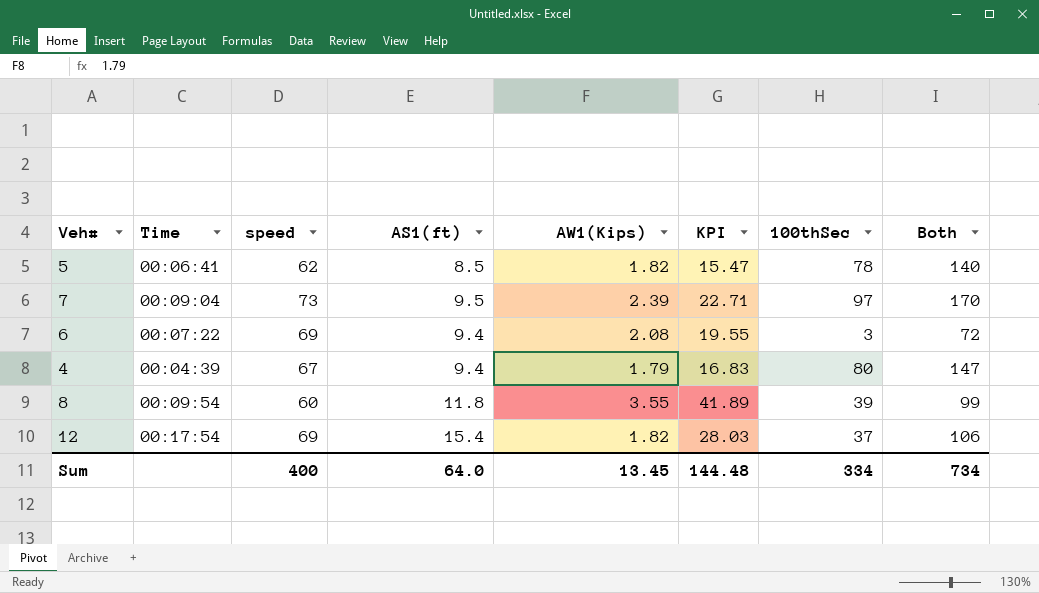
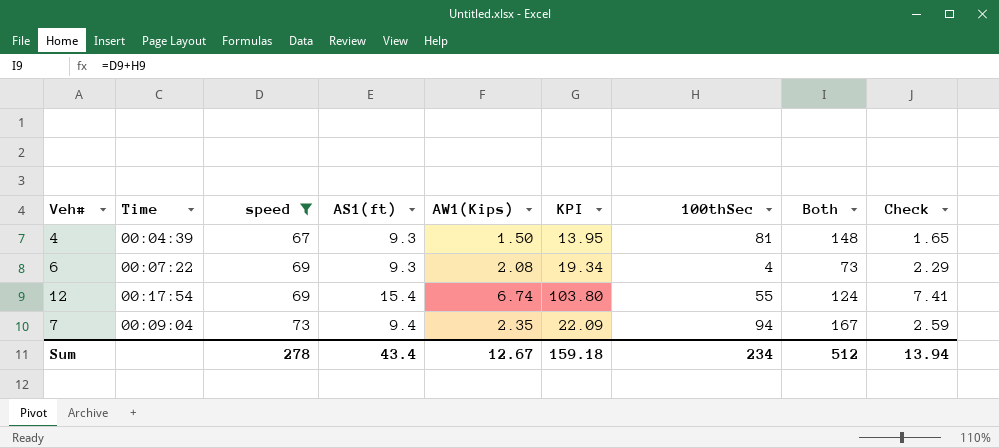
filter: none -> speed >= 67
row order: none -> speed ascending
column Check | formula: none -> [AW1(Kips)] * 1.1
4 | AS1(ft): 9.4 -> 9.3
4 | AW1(Kips): 1.79 -> 1.50
4 | KPI: 16.83 -> 13.95
4 | 100thSec: 80 -> 81
4 | Both: 147 -> 148
6 | AS1(ft): 9.4 -> 9.3
6 | KPI: 19.55 -> 19.34
6 | 100thSec: 3 -> 4
6 | Both: 72 -> 73
12 | AW1(Kips): 1.82 -> 6.74
12 | KPI: 28.03 -> 103.80
12 | 100thSec: 37 -> 55
12 | Both: 106 -> 124
7 | AS1(ft): 9.5 -> 9.4
7 | AW1(Kips): 2.39 -> 2.35
7 | KPI: 22.71 -> 22.09
7 | 100thSec: 97 -> 94
7 | Both: 170 -> 167
Sum | speed: 400 -> 278
Sum | AS1(ft): 64.0 -> 43.4
Sum | AW1(Kips): 13.45 -> 12.67
Sum | KPI: 144.48 -> 159.18
Sum | 100thSec: 334 -> 234
Sum | Both: 734 -> 512

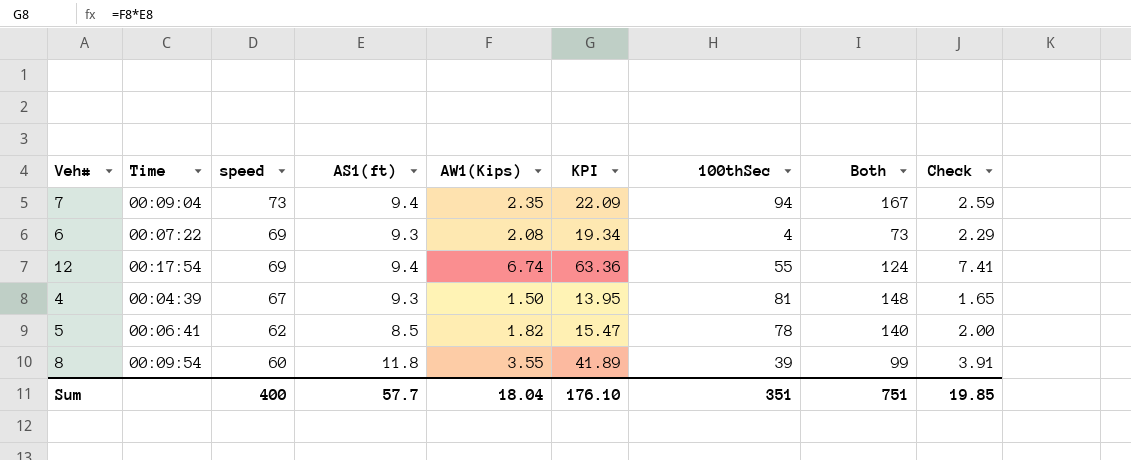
filter: speed >= 67 -> none
row order: speed ascending -> speed descending
12 | AS1(ft): 15.4 -> 9.4
12 | KPI: 103.80 -> 63.36
Sum | speed: 278 -> 400
Sum | AS1(ft): 43.4 -> 57.7
Sum | AW1(Kips): 12.67 -> 18.04
Sum | KPI: 159.18 -> 176.10
Sum | 100thSec: 234 -> 351
Sum | Both: 512 -> 751
Sum | Check: 13.94 -> 19.85

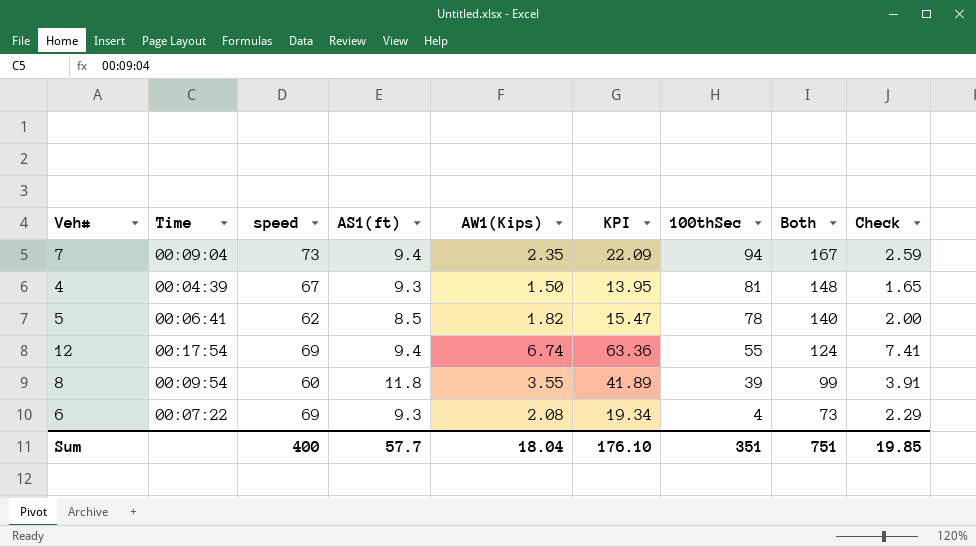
row order: speed descending -> 100thSec descending

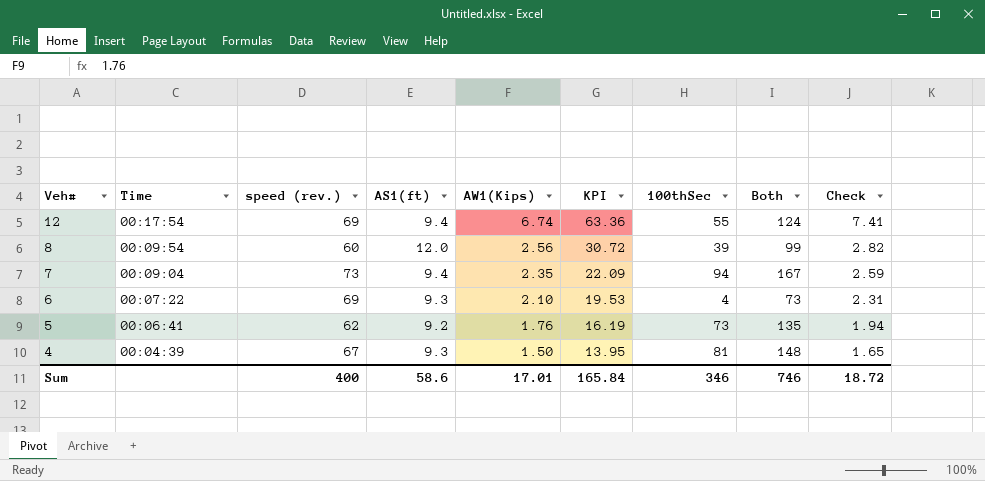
row order: 100thSec descending -> Veh# descending
column name: speed -> speed (rev.)
8 | AS1(ft): 11.8 -> 12.0
8 | AW1(Kips): 3.55 -> 2.56
8 | KPI: 41.89 -> 30.72
8 | Check: 3.91 -> 2.82
6 | AW1(Kips): 2.08 -> 2.10
6 | KPI: 19.34 -> 19.53
6 | Check: 2.29 -> 2.31
5 | AS1(ft): 8.5 -> 9.2
5 | AW1(Kips): 1.82 -> 1.76
5 | KPI: 15.47 -> 16.19
5 | 100thSec: 78 -> 73
5 | Both: 140 -> 135
5 | Check: 2.00 -> 1.94
Sum | AS1(ft): 57.7 -> 58.6
Sum | AW1(Kips): 18.04 -> 17.01
Sum | KPI: 176.10 -> 165.84
Sum | 100thSec: 351 -> 346
Sum | Both: 751 -> 746
Sum | Check: 19.85 -> 18.72

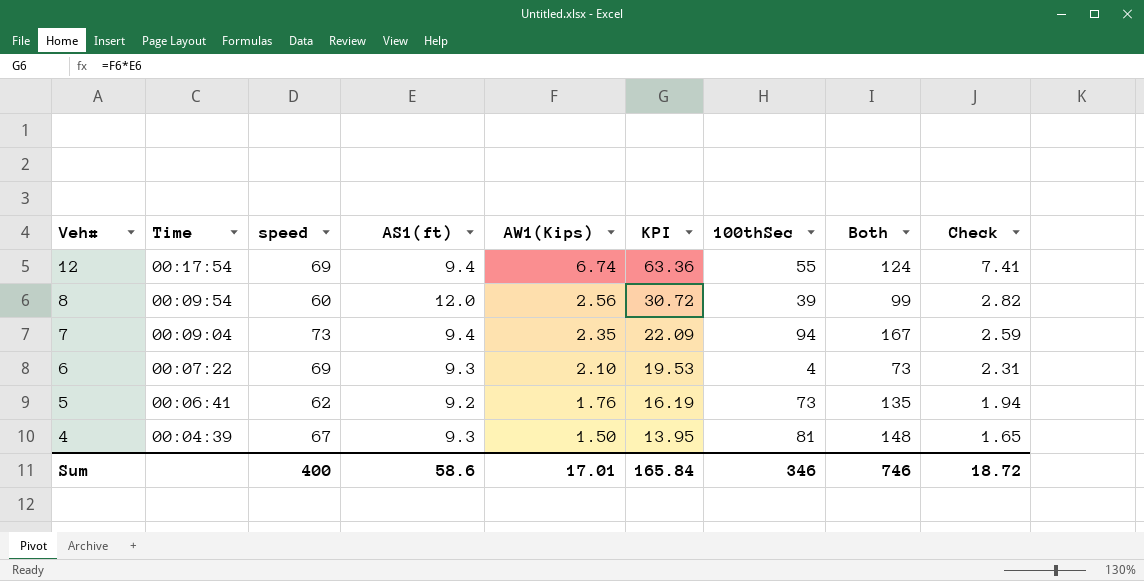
column name: speed (rev.) -> speed

